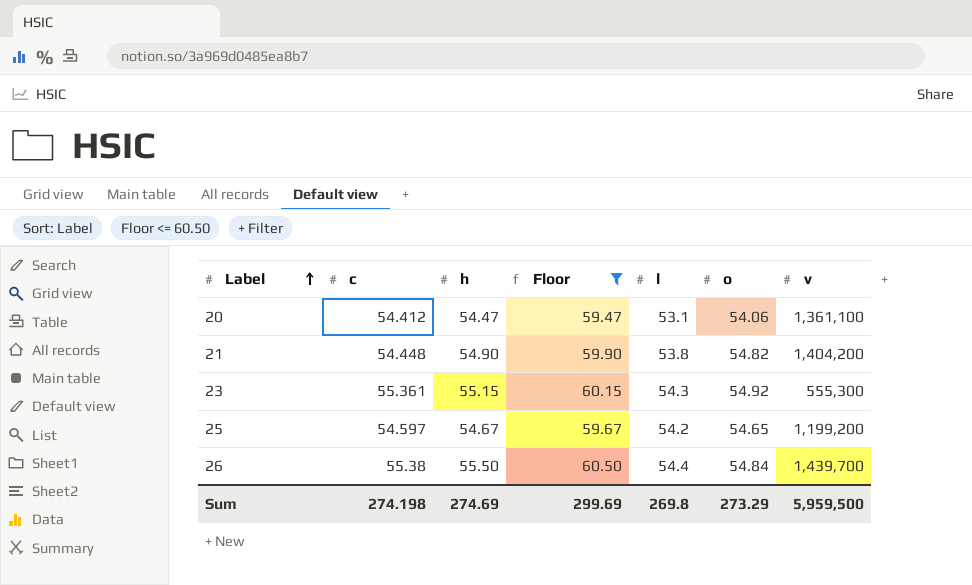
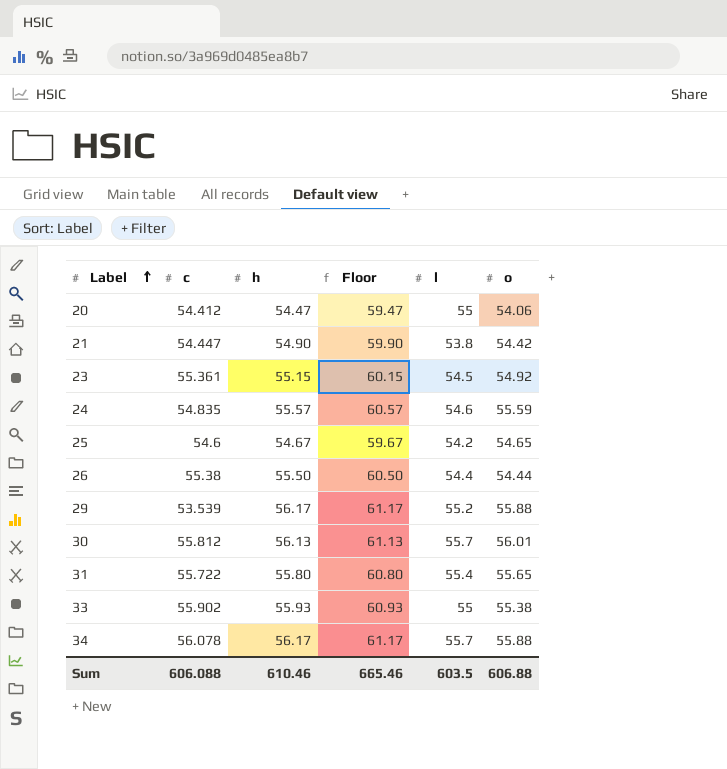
filter: Floor <= 60.50 -> none
column v | position: 7 -> none
20 | l: 53.1 -> 55
21 | c: 54.448 -> 54.447
21 | o: 54.82 -> 54.42
23 | l: 54.3 -> 54.5
25 | c: 54.597 -> 54.6
26 | o: 54.84 -> 54.44
Sum | c: 274.198 -> 606.088
Sum | h: 274.69 -> 610.46
Sum | Floor: 299.69 -> 665.46
Sum | l: 269.8 -> 603.5
Sum | o: 273.29 -> 606.88

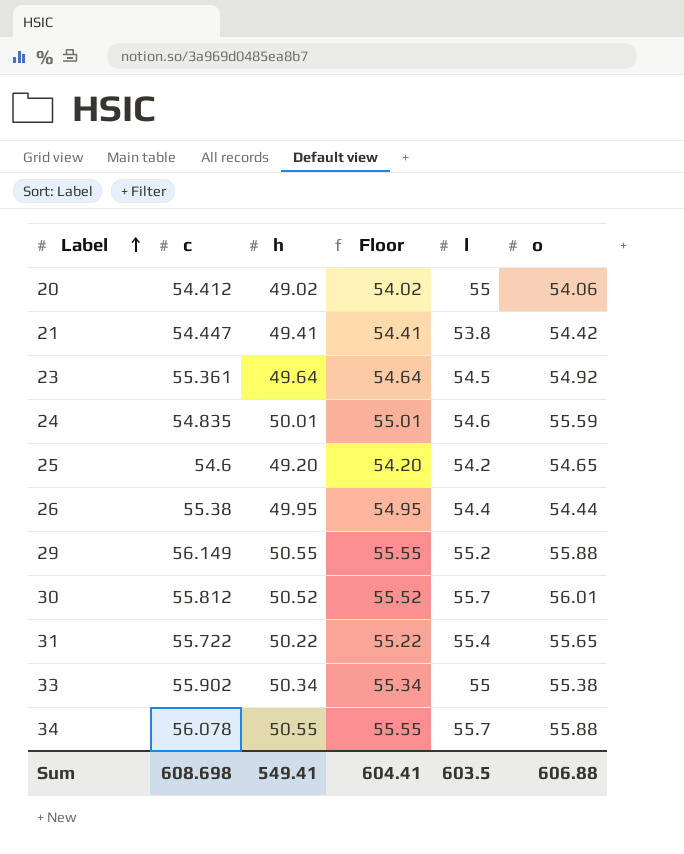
20 | h: 54.47 -> 49.02
20 | Floor: 59.47 -> 54.02
21 | h: 54.90 -> 49.41
21 | Floor: 59.90 -> 54.41
23 | h: 55.15 -> 49.64
23 | Floor: 60.15 -> 54.64
24 | h: 55.57 -> 50.01
24 | Floor: 60.57 -> 55.01
25 | h: 54.67 -> 49.20
25 | Floor: 59.67 -> 54.20
26 | h: 55.50 -> 49.95
26 | Floor: 60.50 -> 54.95
29 | c: 53.539 -> 56.149
29 | h: 56.17 -> 50.55
29 | Floor: 61.17 -> 55.55
30 | h: 56.13 -> 50.52
30 | Floor: 61.13 -> 55.52
31 | h: 55.80 -> 50.22
31 | Floor: 60.80 -> 55.22
33 | h: 55.93 -> 50.34
33 | Floor: 60.93 -> 55.34
34 | h: 56.17 -> 50.55
34 | Floor: 61.17 -> 55.55
Sum | c: 606.088 -> 608.698
Sum | h: 610.46 -> 549.41
Sum | Floor: 665.46 -> 604.41

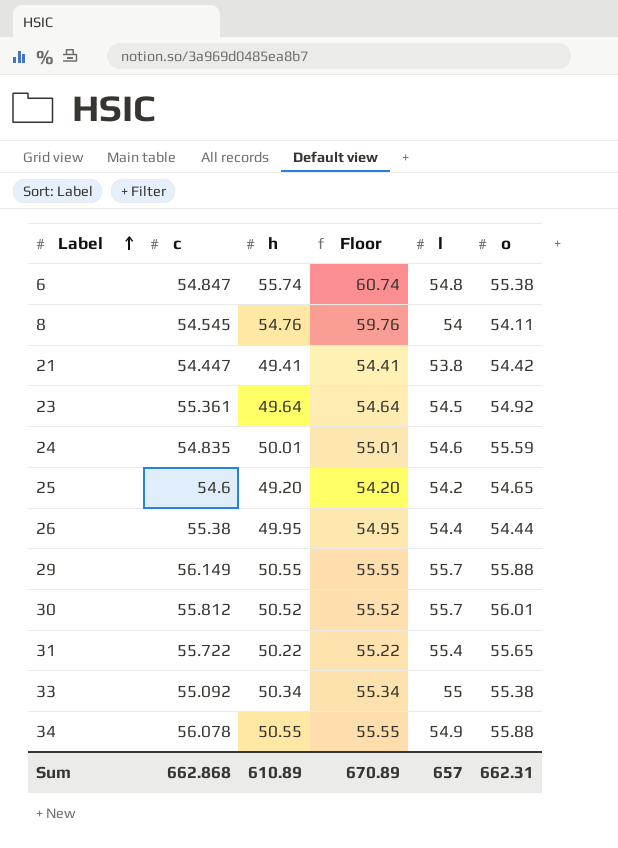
row 20: 54.412 | 49.02 | 54.02 | 55 | 54.06 -> none
row 6: none -> 54.847 | 55.74 | 60.74 | 54.8 | 55.38
row 8: none -> 54.545 | 54.76 | 59.76 | 54 | 54.11
29 | l: 55.2 -> 55.7
33 | c: 55.902 -> 55.092
34 | l: 55.7 -> 54.9
Sum | c: 608.698 -> 662.868
Sum | h: 549.41 -> 610.89
Sum | Floor: 604.41 -> 670.89
Sum | l: 603.5 -> 657
Sum | o: 606.88 -> 662.31

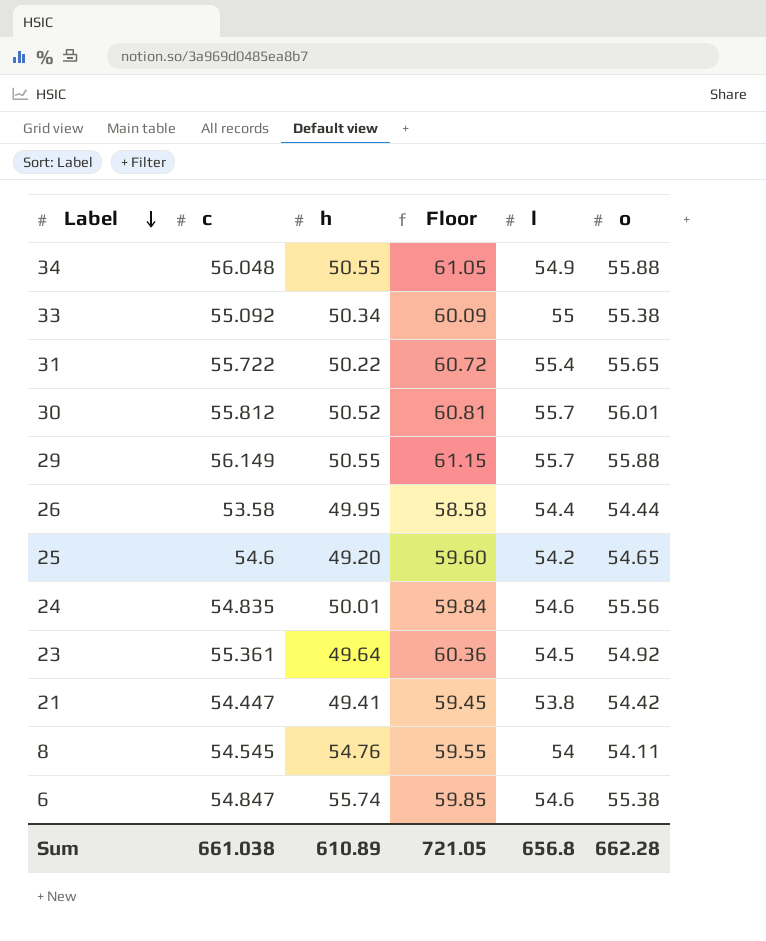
row order: Label ascending -> Label descending
column Floor | formula: [h] + 5 -> [c] + 5
34 | c: 56.078 -> 56.048
26 | c: 55.38 -> 53.58
24 | o: 55.59 -> 55.56
6 | l: 54.8 -> 54.6
Sum | c: 662.868 -> 661.038
Sum | Floor: 670.89 -> 721.05
Sum | l: 657 -> 656.8
Sum | o: 662.31 -> 662.28

